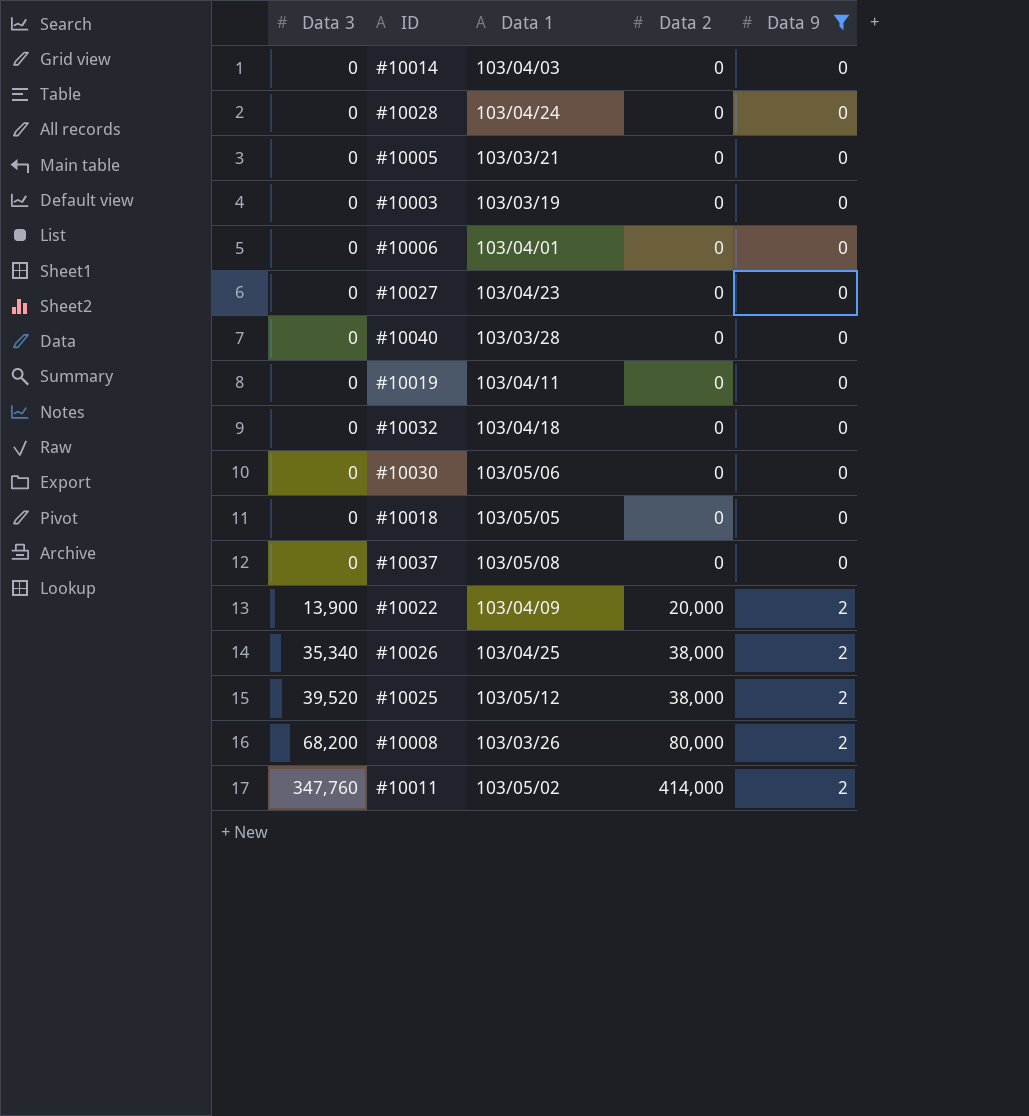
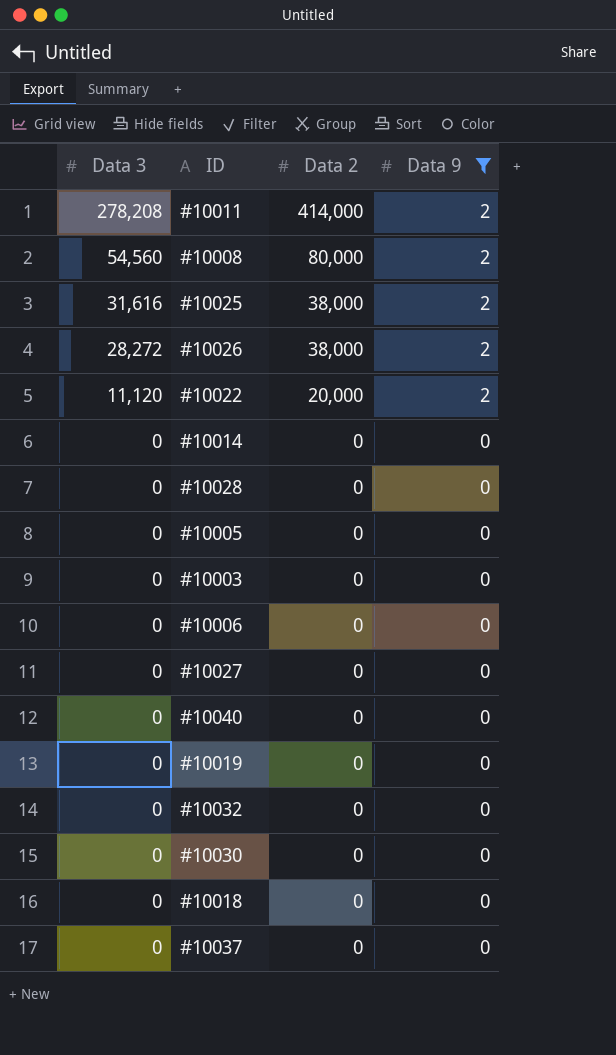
row order: Data 3 ascending -> Data 3 descending
column Data 1 | position: 3 -> none
#10011 | Data 3: 347,760 -> 278,208
#10008 | Data 3: 68,200 -> 54,560
#10025 | Data 3: 39,520 -> 31,616
#10026 | Data 3: 35,340 -> 28,272
#10022 | Data 3: 13,900 -> 11,120

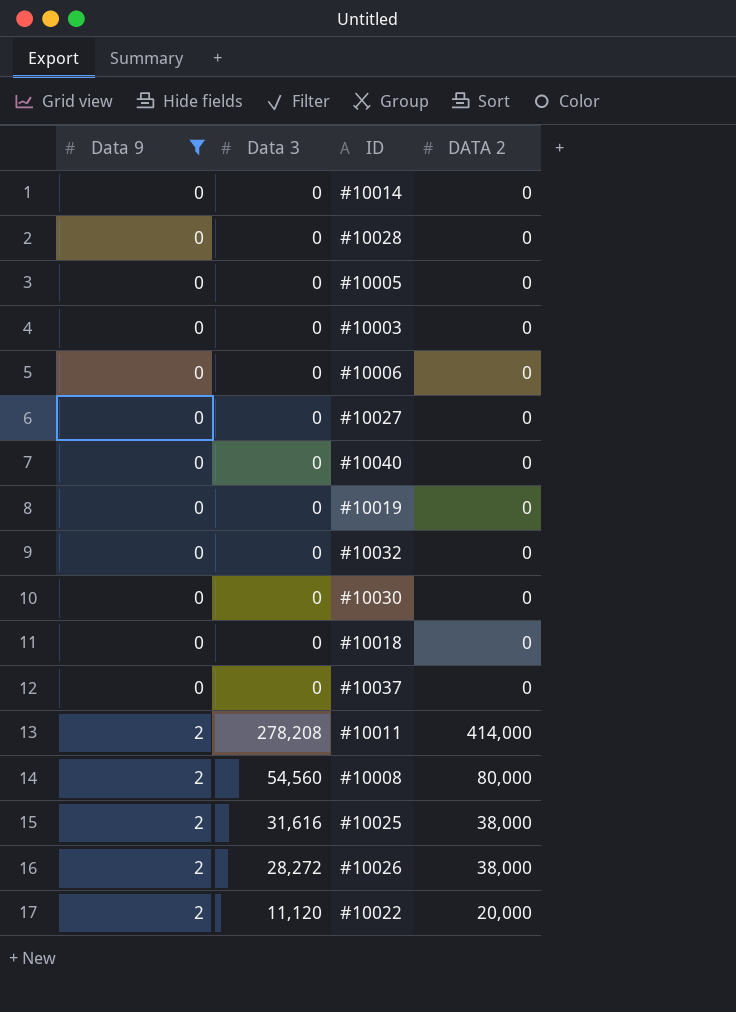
row order: Data 3 descending -> Data 9 ascending
column Data 9 | position: 4 -> 1
column name: Data 2 -> DATA 2

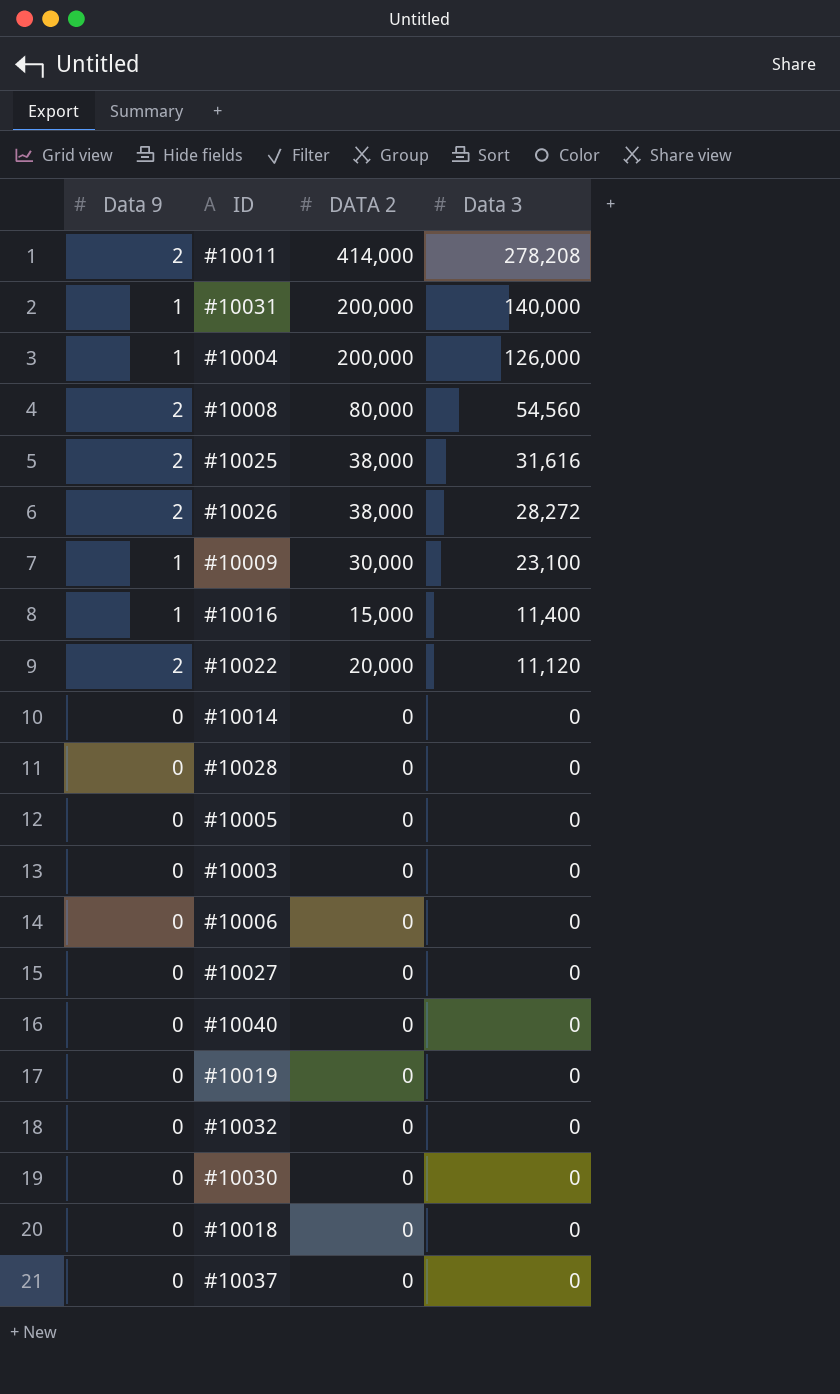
filter: Data 9 != 1 -> none
row order: Data 9 ascending -> Data 3 descending
column Data 3 | position: 2 -> 4

